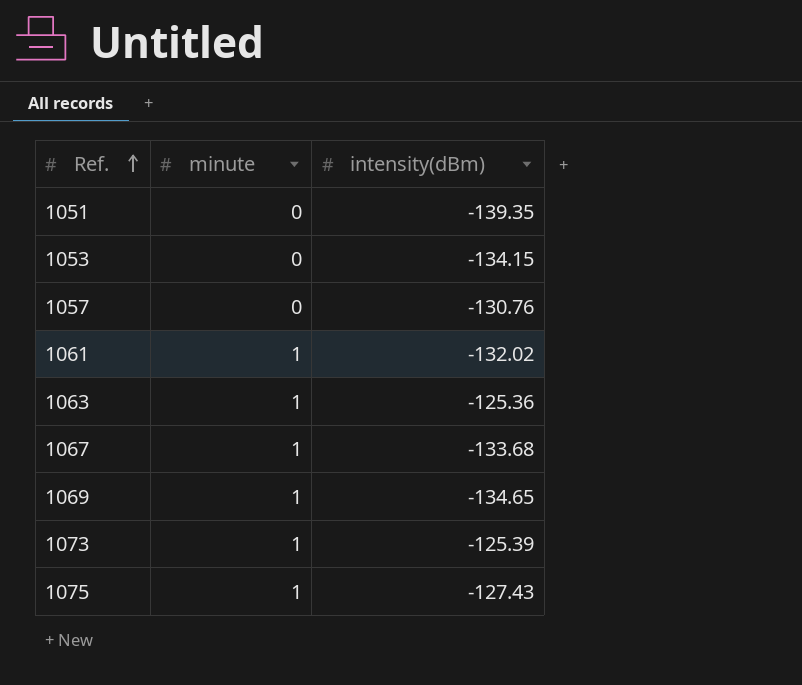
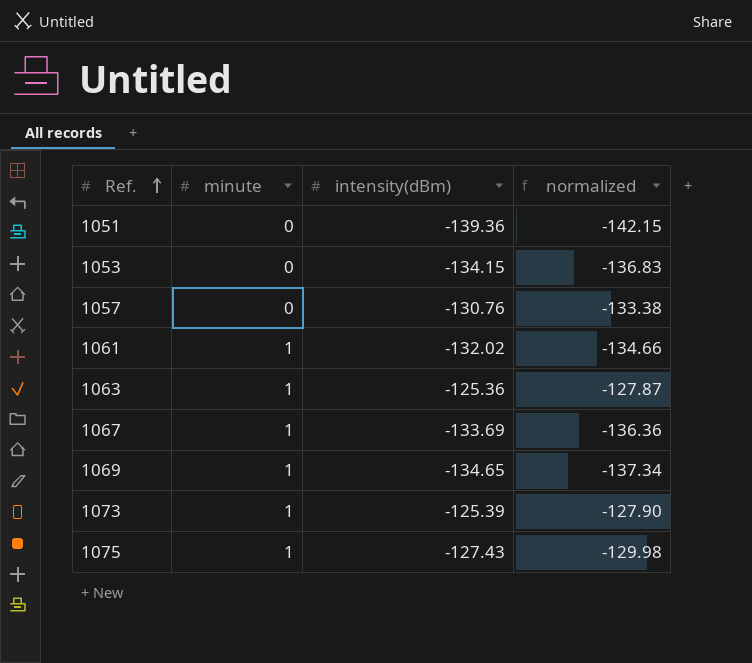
column normalized | formula: none -> [intensity(dBm)] * 1.02
1051 | intensity(dBm): -139.35 -> -139.36
1067 | intensity(dBm): -133.68 -> -133.69

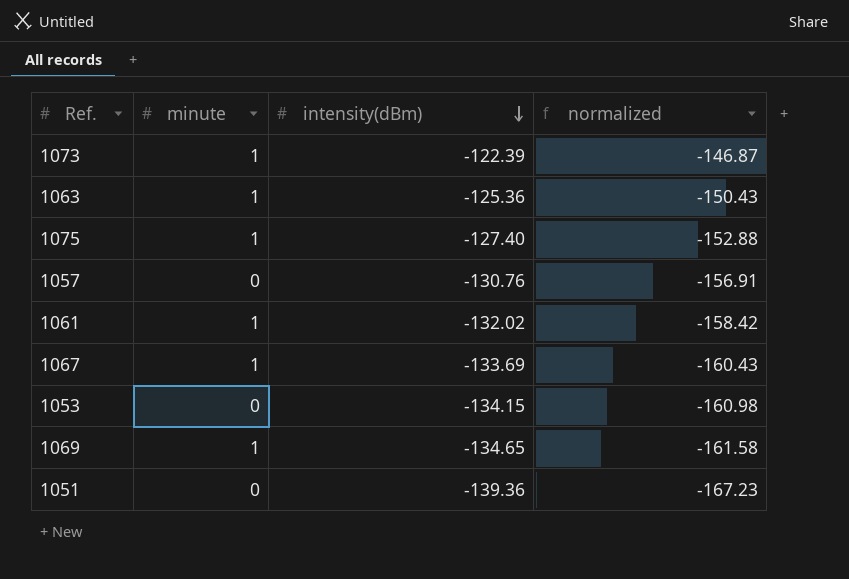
row order: Ref. ascending -> intensity(dBm) descending
column normalized | formula: [intensity(dBm)] * 1.02 -> [intensity(dBm)] * 1.2
1073 | intensity(dBm): -125.39 -> -122.39
1075 | intensity(dBm): -127.43 -> -127.40

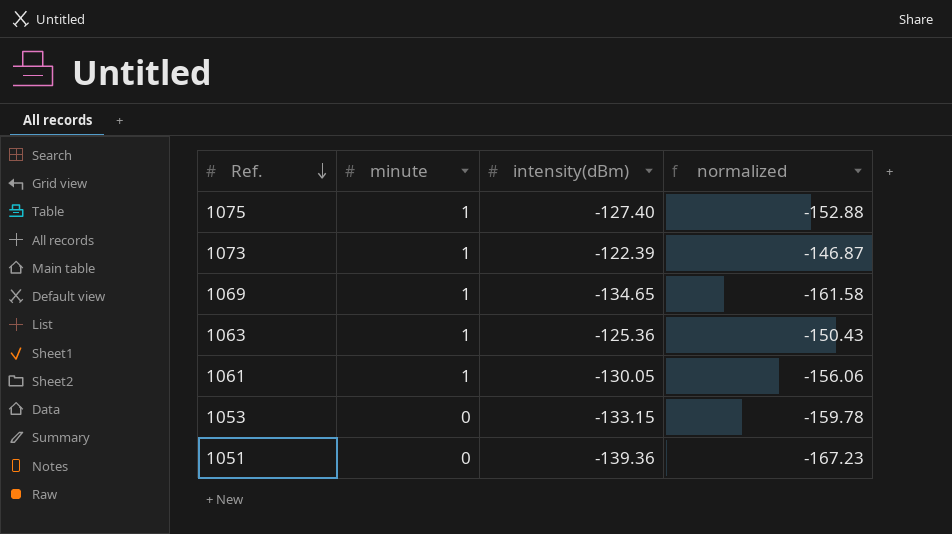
row order: intensity(dBm) descending -> Ref. descending
row 1057: 0 | -130.76 | -156.91 -> none
row 1067: 1 | -133.69 | -160.43 -> none
1061 | intensity(dBm): -132.02 -> -130.05
1061 | normalized: -158.42 -> -156.06
1053 | intensity(dBm): -134.15 -> -133.15
1053 | normalized: -160.98 -> -159.78

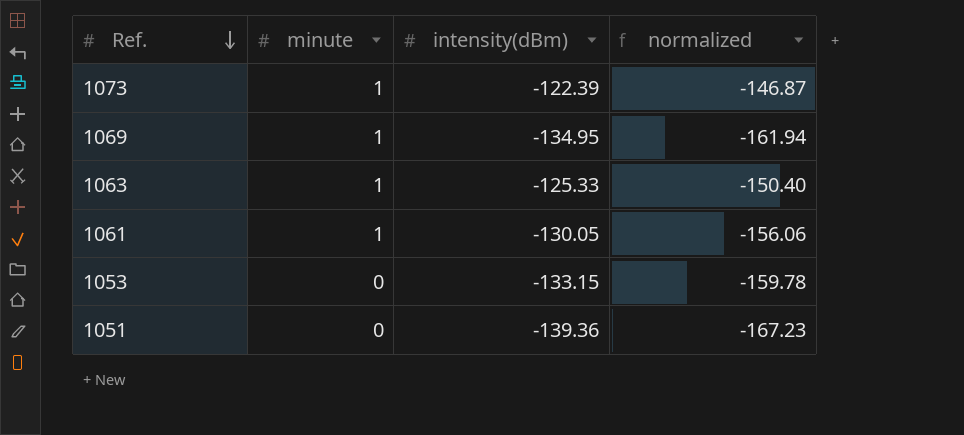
row 1075: 1 | -127.40 | -152.88 -> none
1069 | intensity(dBm): -134.65 -> -134.95
1069 | normalized: -161.58 -> -161.94
1063 | intensity(dBm): -125.36 -> -125.33
1063 | normalized: -150.43 -> -150.40

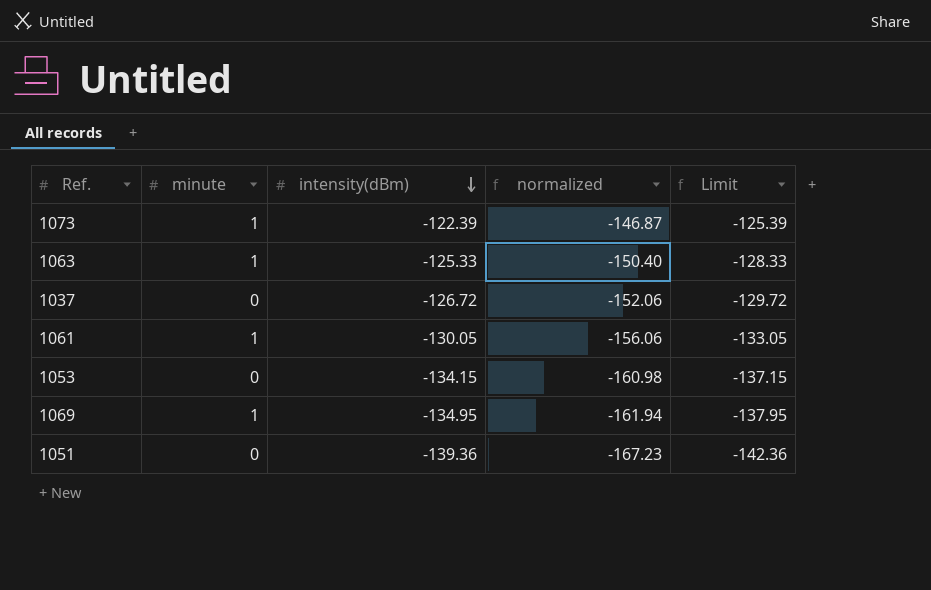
row order: Ref. descending -> intensity(dBm) descending
column Limit | formula: none -> [intensity(dBm)] - 3
row 1037: none -> 0 | -126.72 | -152.06 | -129.72
1053 | intensity(dBm): -133.15 -> -134.15
1053 | normalized: -159.78 -> -160.98

